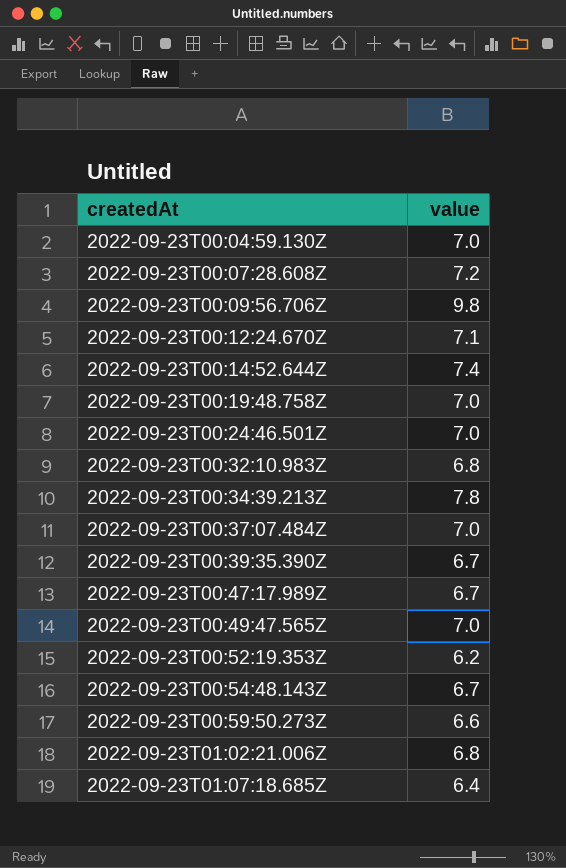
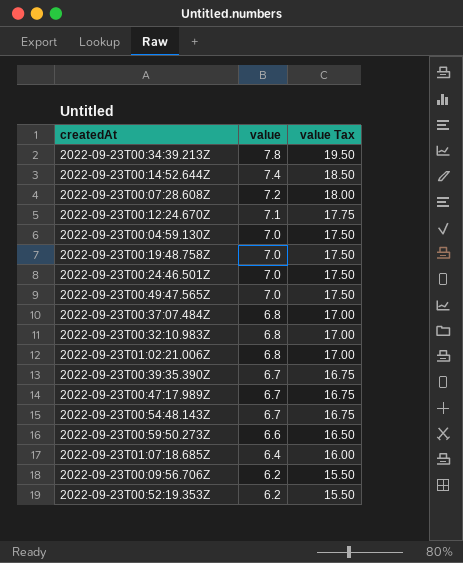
row order: createdAt ascending -> value descending
column value Tax | formula: none -> [value] * 2.5
2022-09-23T00:37:07.484Z | value: 7.0 -> 6.8
2022-09-23T00:09:56.706Z | value: 9.8 -> 6.2

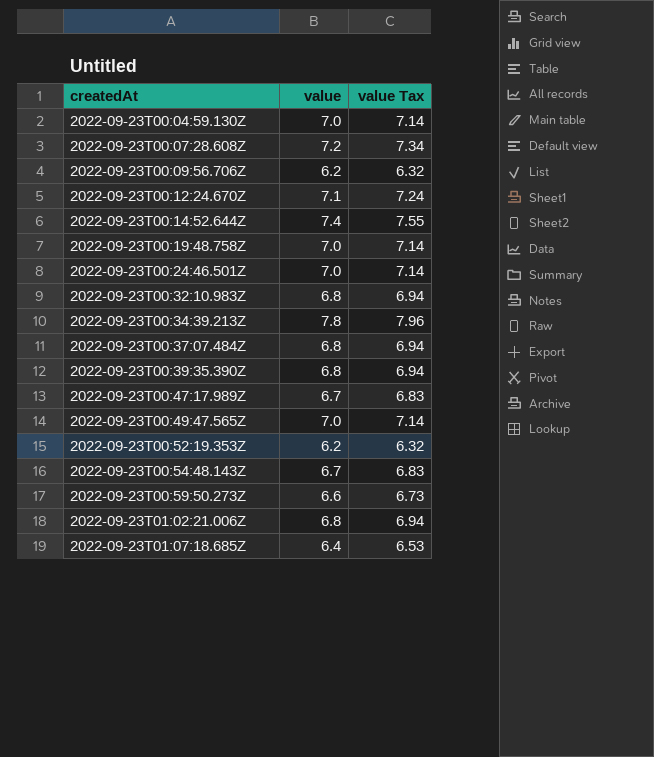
row order: value descending -> createdAt ascending
column value Tax | formula: [value] * 2.5 -> [value] * 1.02
2022-09-23T00:39:35.390Z | value: 6.7 -> 6.8

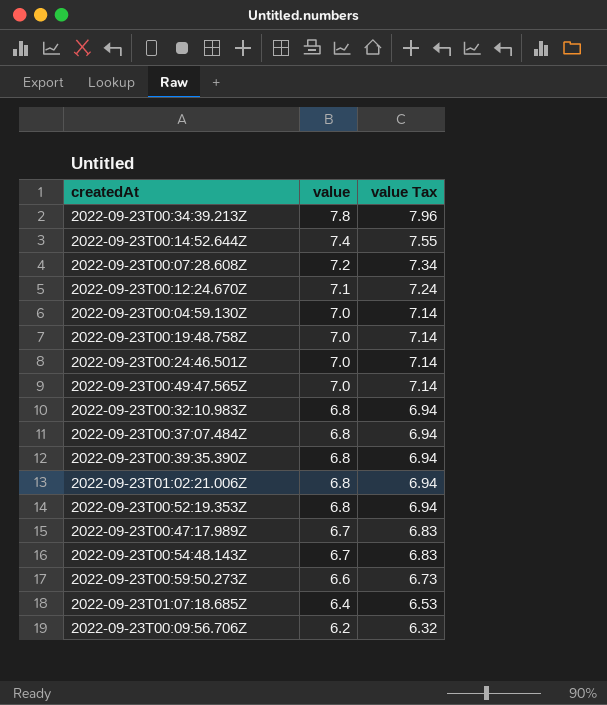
row order: createdAt ascending -> value descending
2022-09-23T00:52:19.353Z | value: 6.2 -> 6.8
2022-09-23T00:52:19.353Z | value Tax: 6.32 -> 6.94

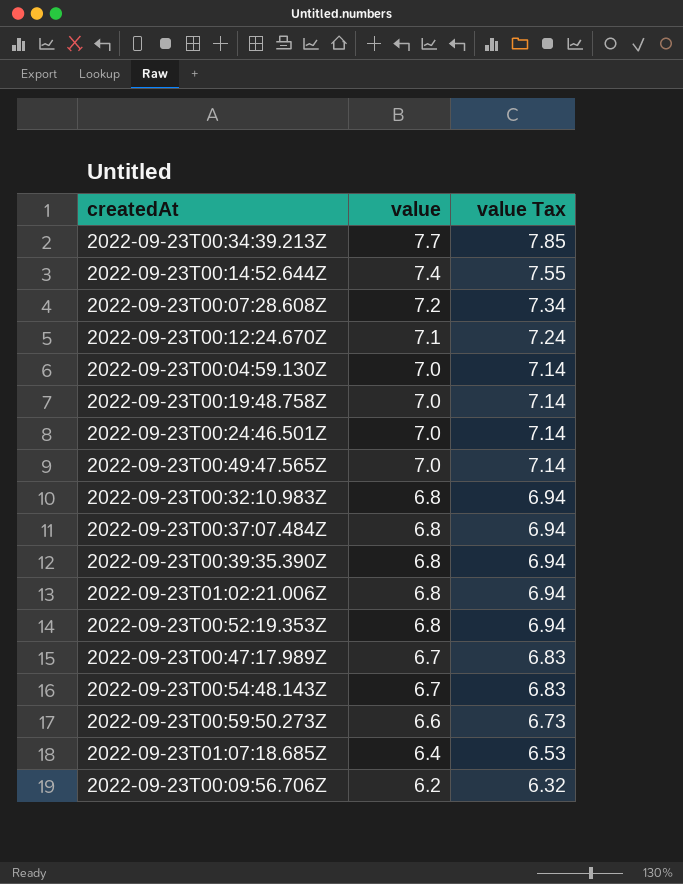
2022-09-23T00:34:39.213Z | value: 7.8 -> 7.7
2022-09-23T00:34:39.213Z | value Tax: 7.96 -> 7.85

